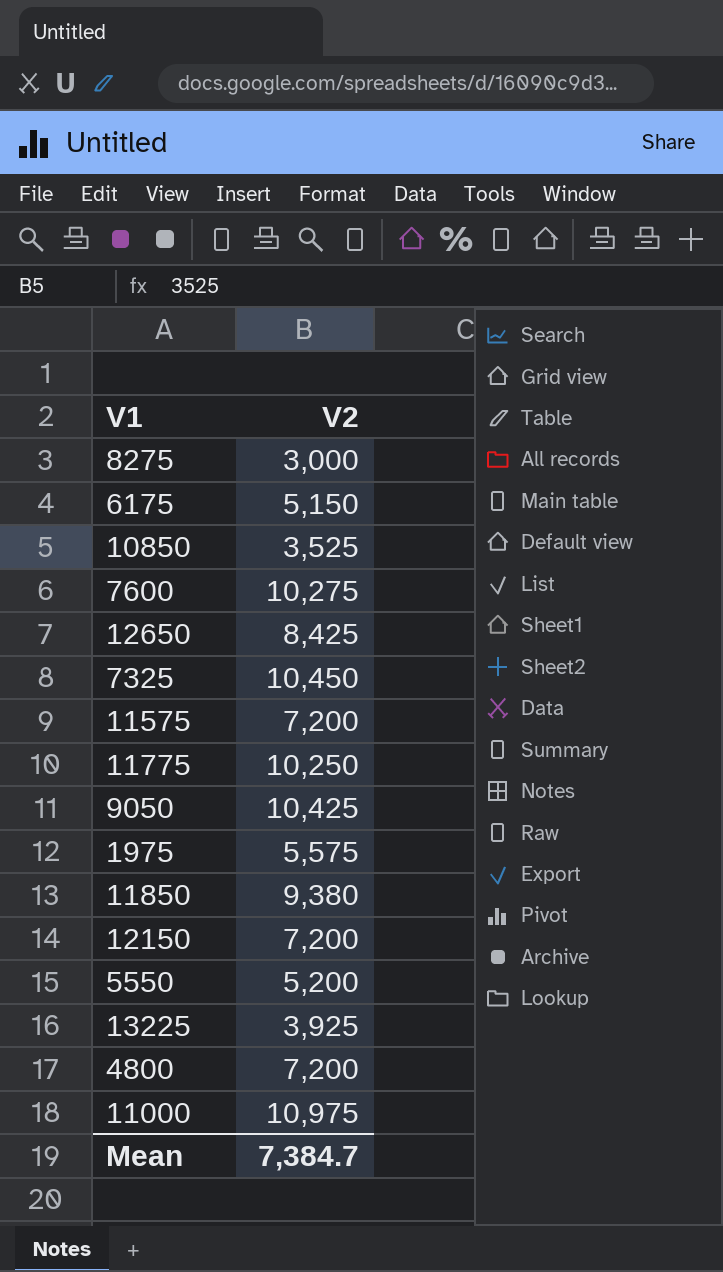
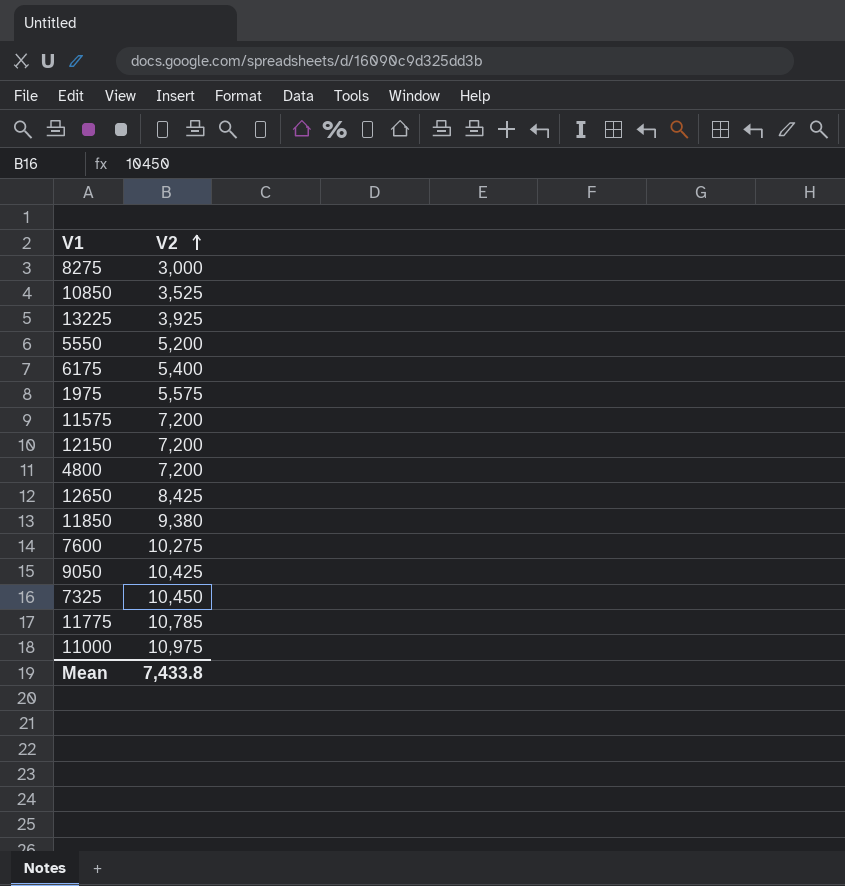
row order: none -> V2 ascending
6175 | V2: 5,150 -> 5,400
11775 | V2: 10,250 -> 10,785
Mean | V2: 7,384.7 -> 7,433.8

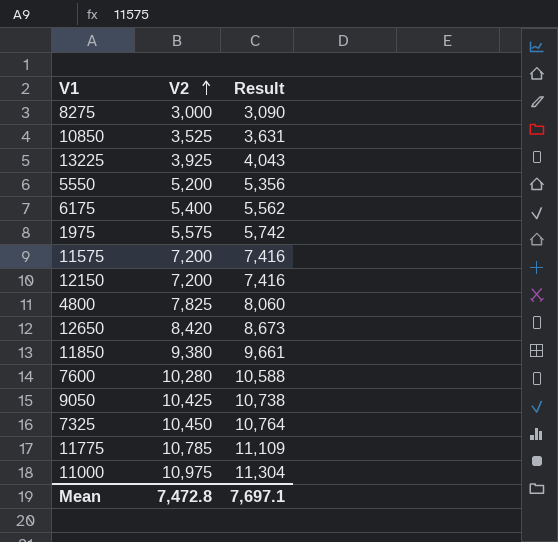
column Result | formula: none -> [V2] * 1.03
4800 | V2: 7,200 -> 7,825
12650 | V2: 8,425 -> 8,420
7600 | V2: 10,275 -> 10,280
Mean | V2: 7,433.8 -> 7,472.8

